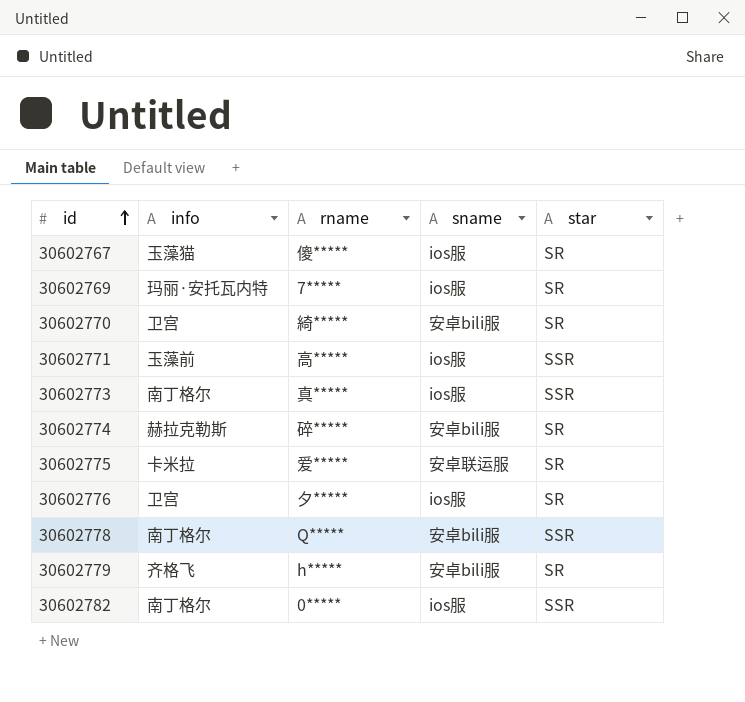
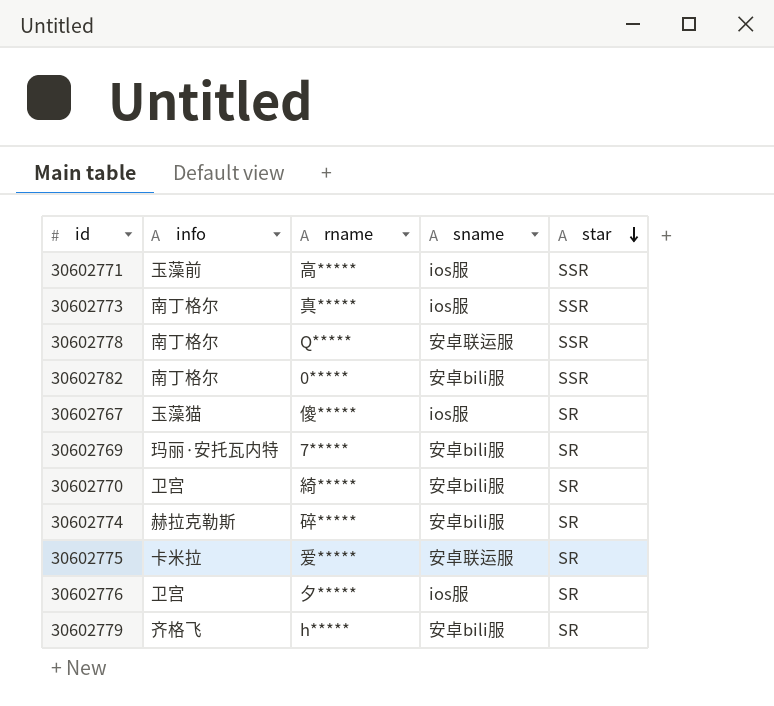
row order: id ascending -> star descending
30602778 | sname: 安卓bili服 -> 安卓联运服
30602782 | sname: ios服 -> 安卓bili服
30602769 | sname: ios服 -> 安卓bili服

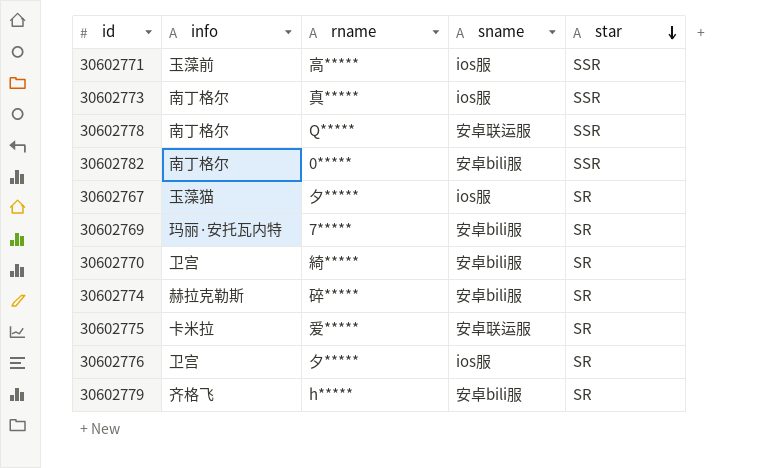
30602767 | rname: 傻***** -> 夕*****

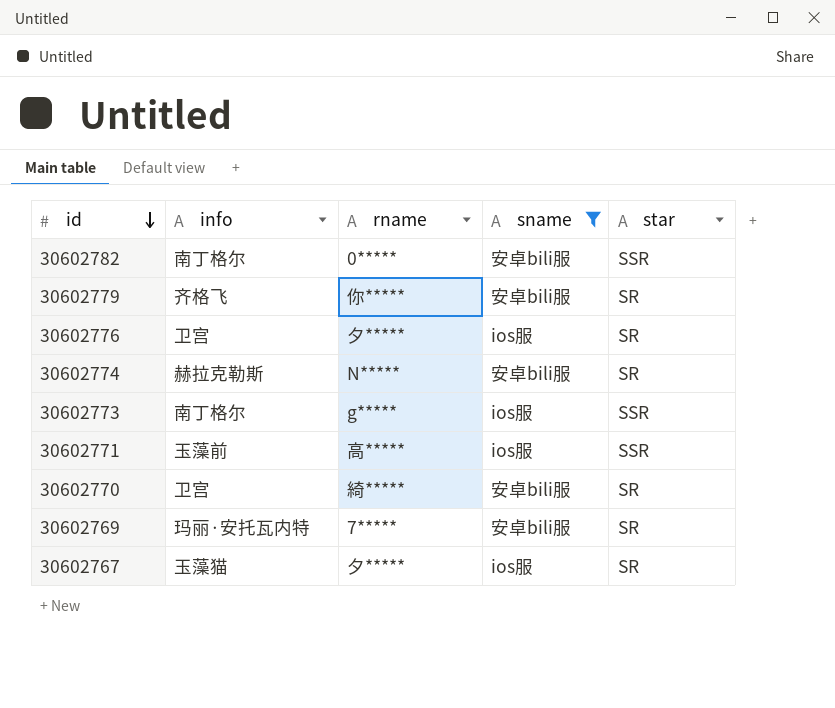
filter: none -> sname != 安卓联运服
row order: star descending -> id descending
30602779 | rname: h***** -> 你*****
30602774 | rname: 碎***** -> N*****
30602773 | rname: 真***** -> g*****

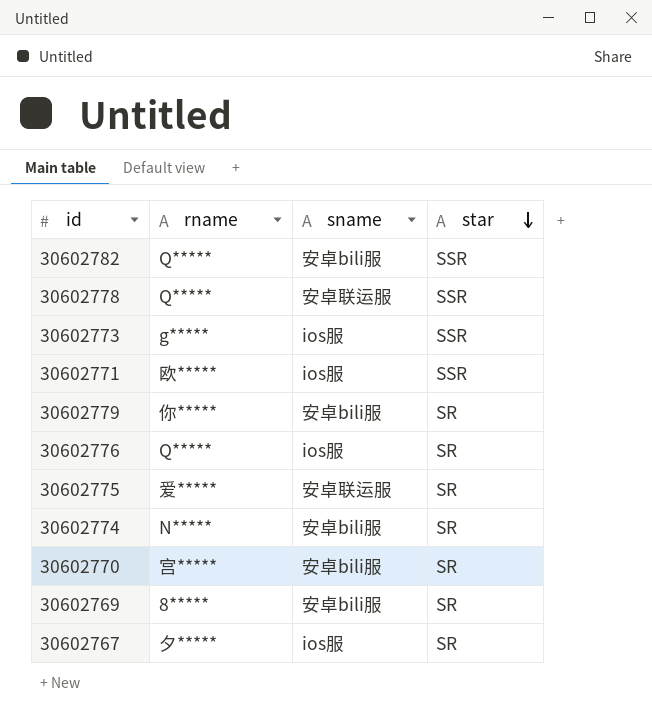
filter: sname != 安卓联运服 -> none
row order: id descending -> star descending
column info | position: 2 -> none
30602782 | rname: 0***** -> Q*****
30602771 | rname: 高***** -> 欧*****
30602776 | rname: 夕***** -> Q*****
30602770 | rname: 綺***** -> 宫*****
30602769 | rname: 7***** -> 8*****

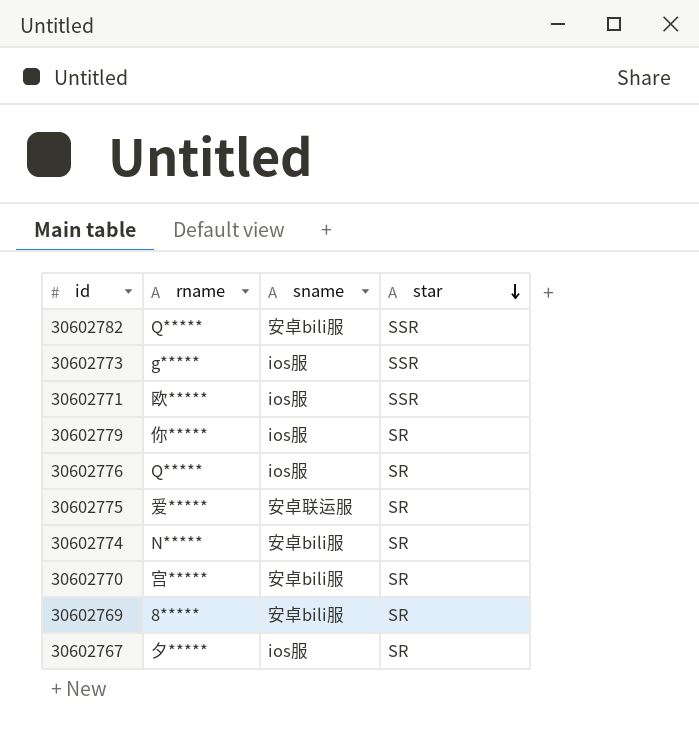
row 30602778: Q***** | 安卓联运服 | SSR -> none
30602779 | sname: 安卓bili服 -> ios服

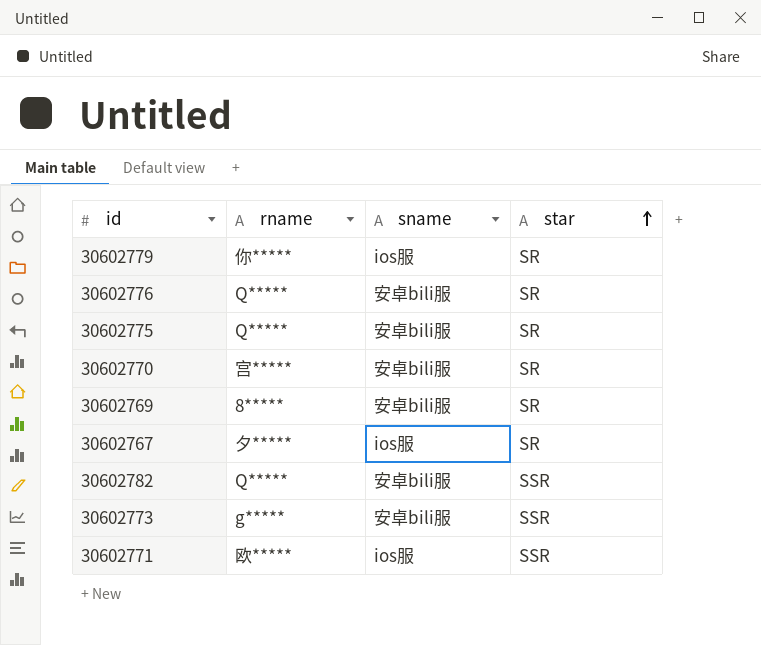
row order: star descending -> star ascending
row 30602774: N***** | 安卓bili服 | SR -> none
30602776 | sname: ios服 -> 安卓bili服
30602775 | rname: 爱***** -> Q*****
30602775 | sname: 安卓联运服 -> 安卓bili服
30602773 | sname: ios服 -> 安卓bili服

